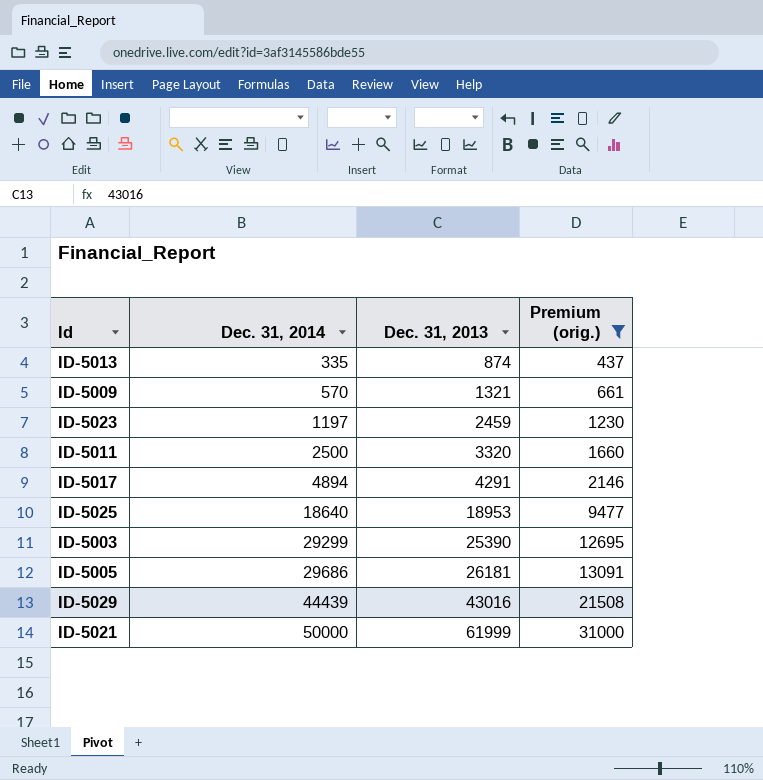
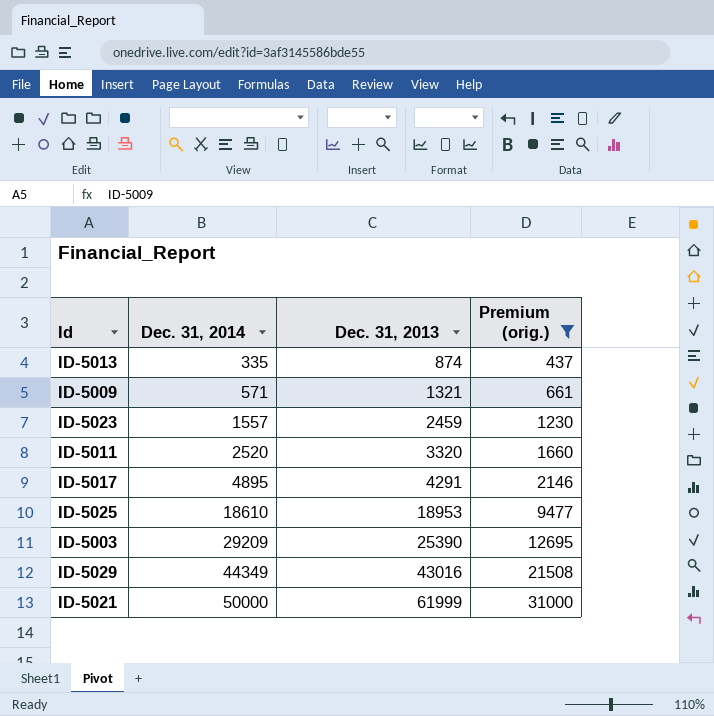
row ID-5005: 29686 | 26181 | 13091 -> none
ID-5009 | Dec. 31, 2014: 570 -> 571
ID-5023 | Dec. 31, 2014: 1197 -> 1557
ID-5011 | Dec. 31, 2014: 2500 -> 2520
ID-5017 | Dec. 31, 2014: 4894 -> 4895
ID-5025 | Dec. 31, 2014: 18640 -> 18610
ID-5003 | Dec. 31, 2014: 29299 -> 29209
ID-5029 | Dec. 31, 2014: 44439 -> 44349

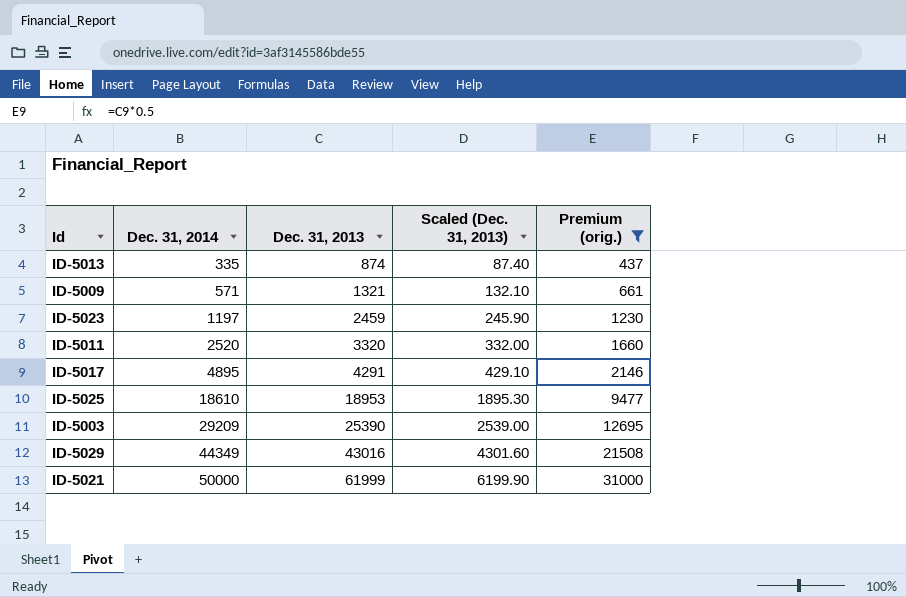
column Scaled (Dec. 31, 2013) | formula: none -> [Dec. 31, 2013] * 0.1
ID-5023 | Dec. 31, 2014: 1557 -> 1197

